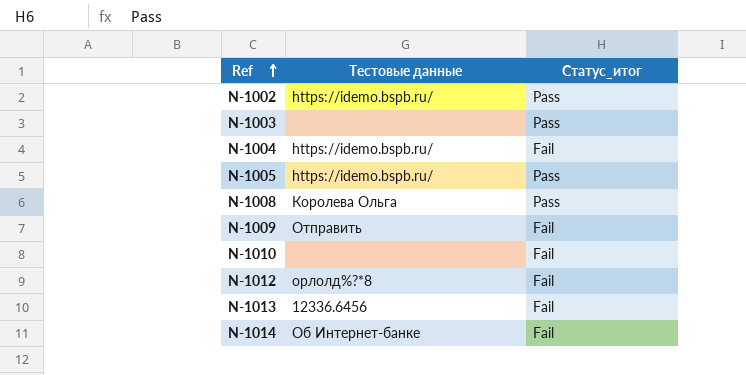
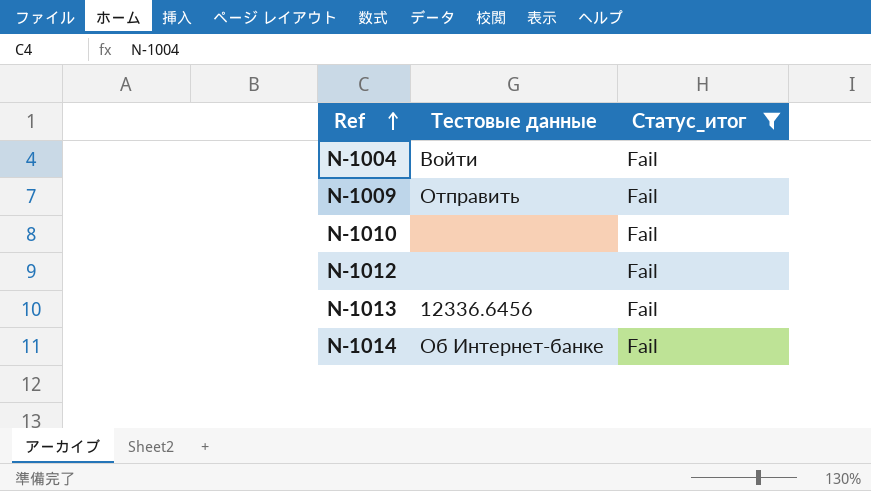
filter: none -> Статус_итог = Fail
N-1004 | Тестовые данные: https://idemo.bspb.ru/ -> Войти
N-1012 | Тестовые данные: орлолд%?*8 -> none

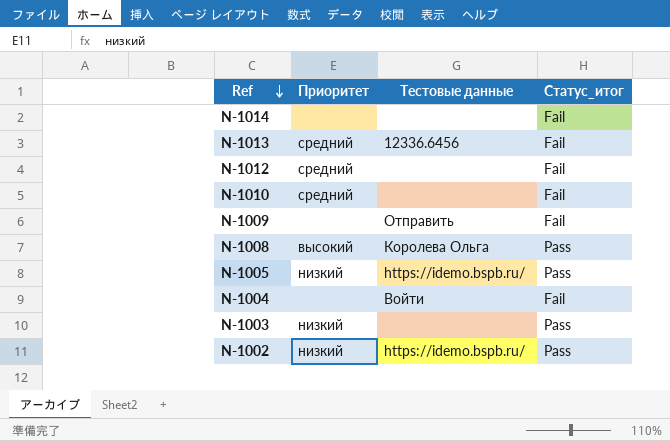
filter: Статус_итог = Fail -> none
row order: Ref ascending -> Ref descending
column Приоритет | position: none -> 2
N-1014 | Тестовые данные: Об Интернет-банке -> none

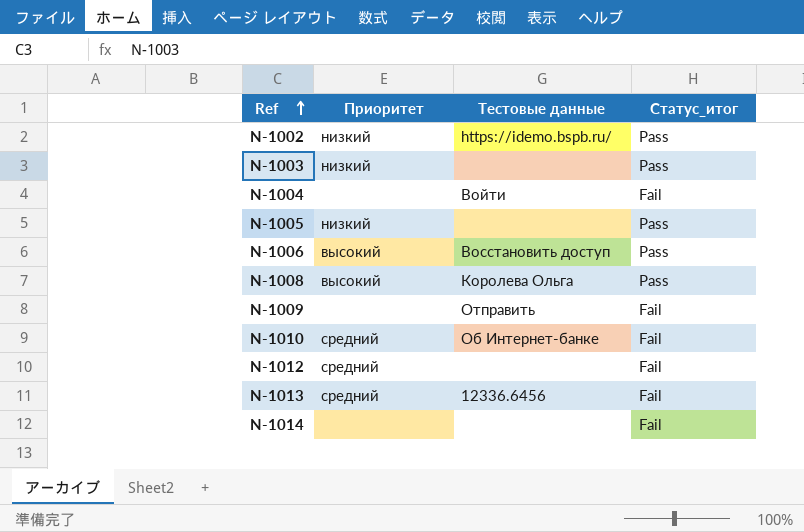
row order: Ref descending -> Ref ascending
N-1005 | Тестовые данные: https://idemo.bspb.ru/ -> none
row N-1006: none -> высокий | Восстановить доступ | Pass
N-1010 | Тестовые данные: none -> Об Интернет-банке

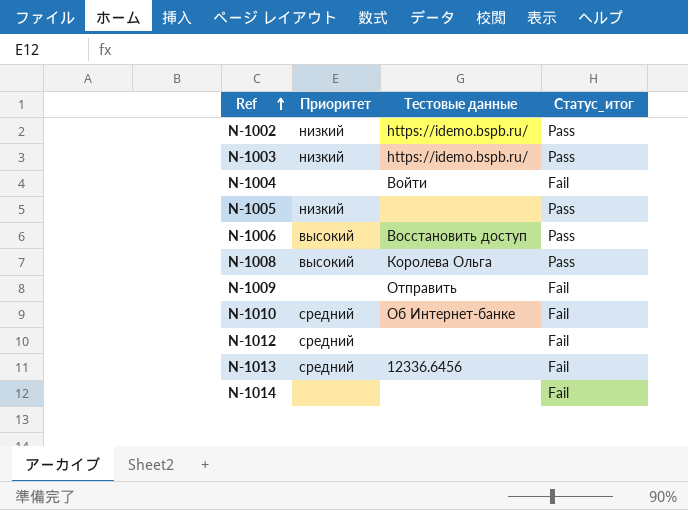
N-1003 | Тестовые данные: none -> https://idemo.bspb.ru/

